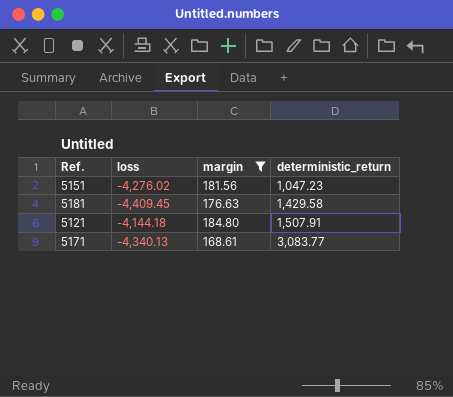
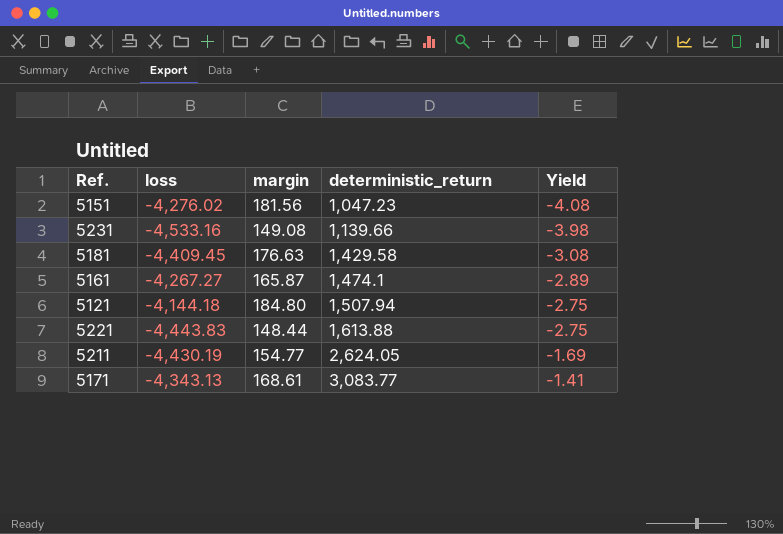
filter: margin >= 168.61 -> none
column Yield | formula: none -> [loss] / [deterministic_return]
5121 | deterministic_return: 1,507.91 -> 1,507.94
5171 | loss: -4,340.13 -> -4,343.13

